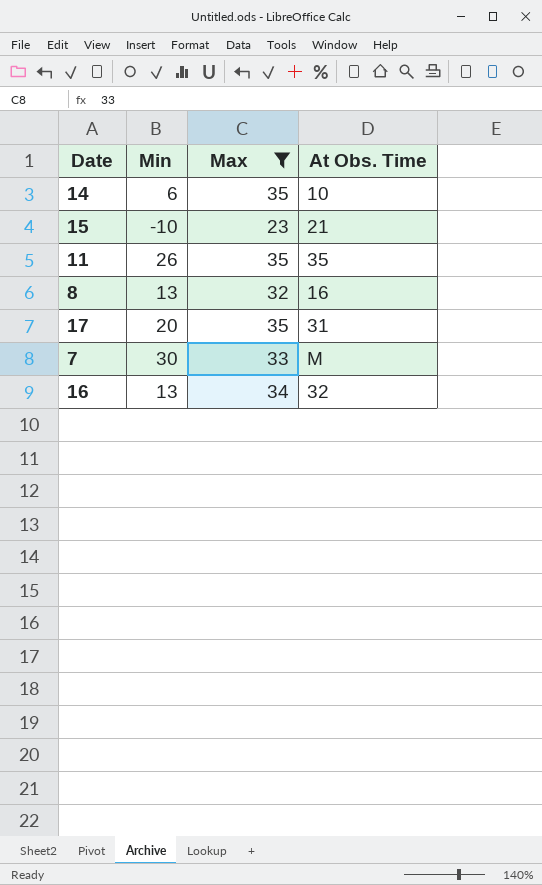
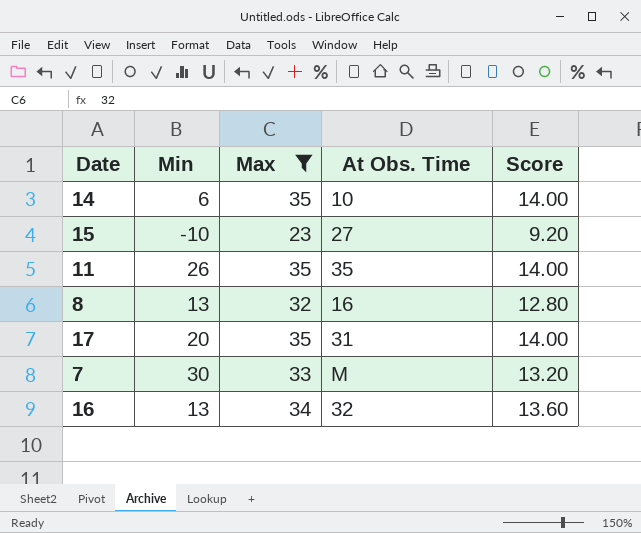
column Score | formula: none -> [Max] * 0.4
15 | At Obs. Time: 21 -> 27

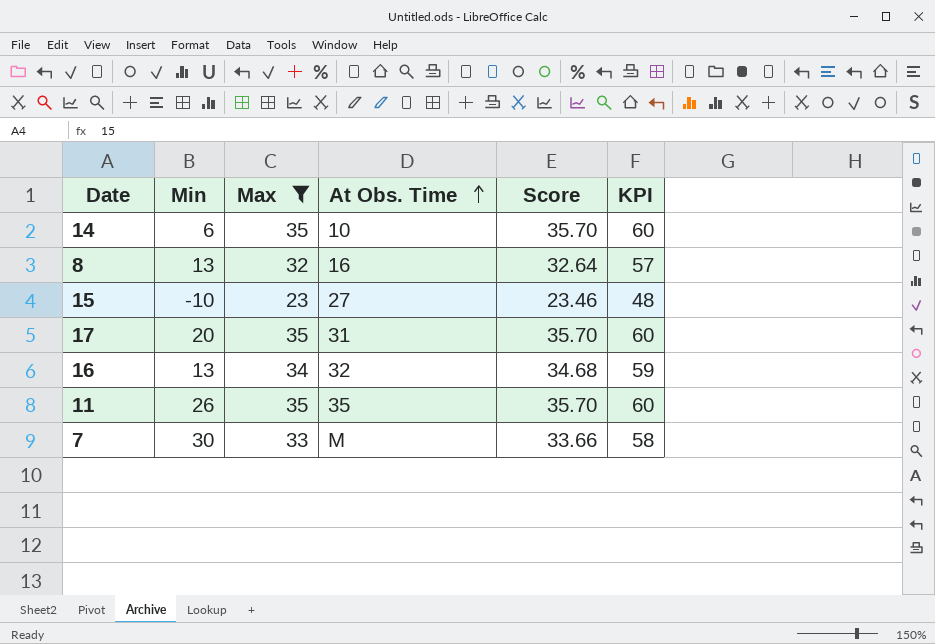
row order: none -> At Obs. Time ascending
column Score | formula: [Max] * 0.4 -> [Max] * 1.02
column KPI | formula: none -> [Max] + 25

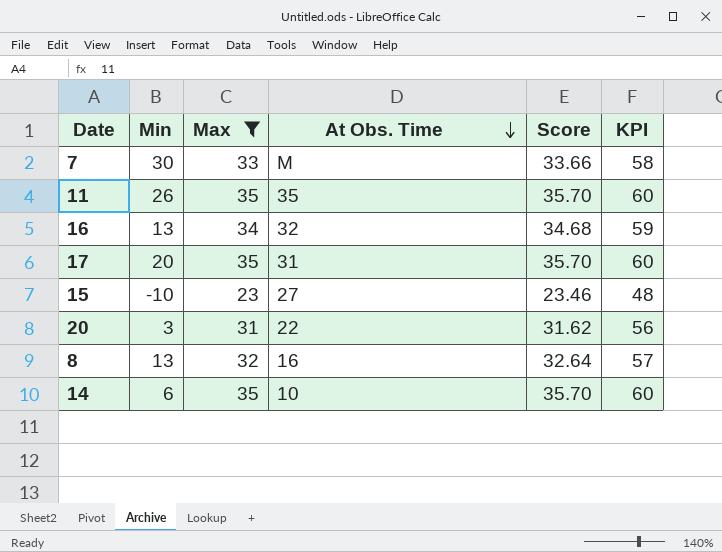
row order: At Obs. Time ascending -> At Obs. Time descending
row 20: none -> 3 | 31 | 22 | 31.62 | 56

